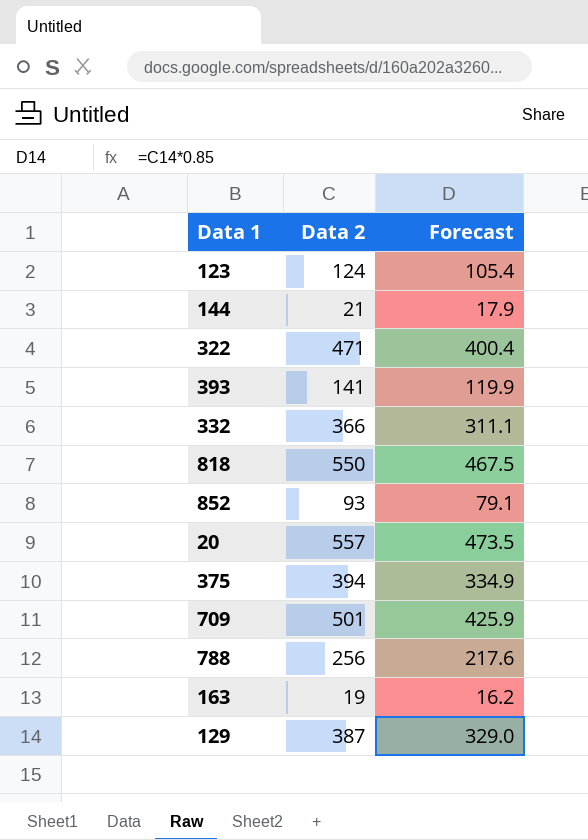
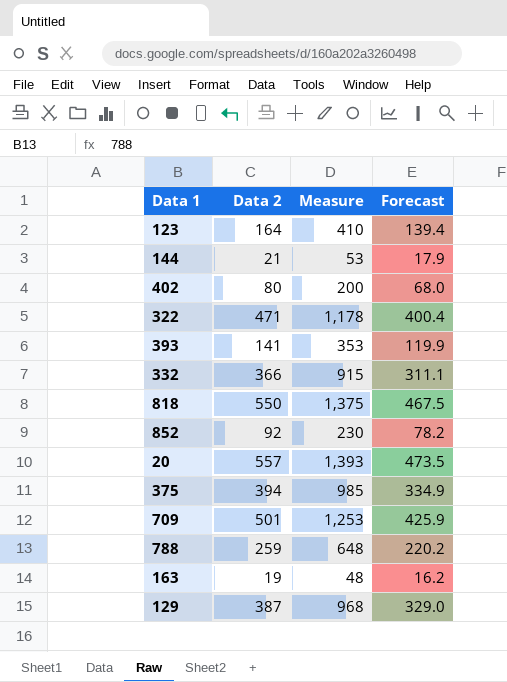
column Measure | formula: none -> [Data 2] * 2.5
123 | Data 2: 124 -> 164
123 | Forecast: 105.4 -> 139.4
row 402: none -> 80 | 200 | 68.0
852 | Data 2: 93 -> 92
852 | Forecast: 79.1 -> 78.2
788 | Data 2: 256 -> 259
788 | Forecast: 217.6 -> 220.2

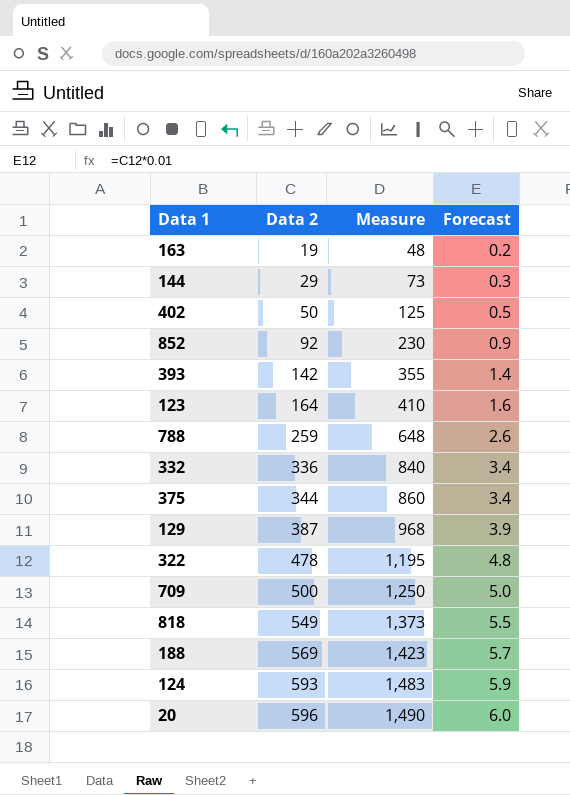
row order: none -> Data 2 ascending
column Forecast | formula: [Data 2] * 0.85 -> [Data 2] * 0.01
144 | Data 2: 21 -> 29
144 | Measure: 53 -> 73
402 | Data 2: 80 -> 50
402 | Measure: 200 -> 125
393 | Data 2: 141 -> 142
393 | Measure: 353 -> 355
332 | Data 2: 366 -> 336
332 | Measure: 915 -> 840
375 | Data 2: 394 -> 344
375 | Measure: 985 -> 860
322 | Data 2: 471 -> 478
322 | Measure: 1,178 -> 1,195
709 | Data 2: 501 -> 500
709 | Measure: 1,253 -> 1,250
818 | Data 2: 550 -> 549
818 | Measure: 1,375 -> 1,373
row 188: none -> 569 | 1,423 | 5.7
row 124: none -> 593 | 1,483 | 5.9
20 | Data 2: 557 -> 596
20 | Measure: 1,393 -> 1,490

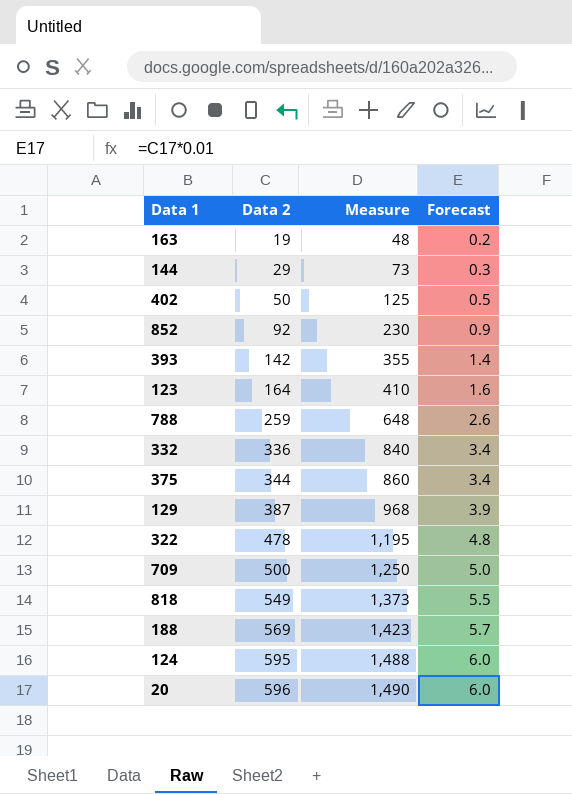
124 | Data 2: 593 -> 595
124 | Measure: 1,483 -> 1,488
124 | Forecast: 5.9 -> 6.0

